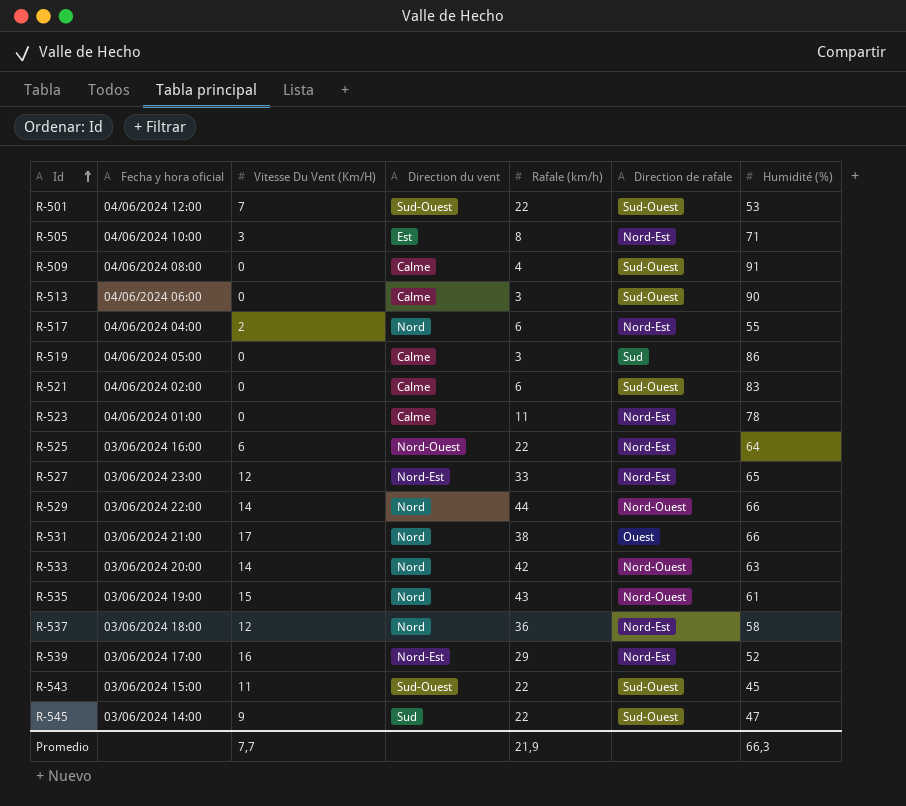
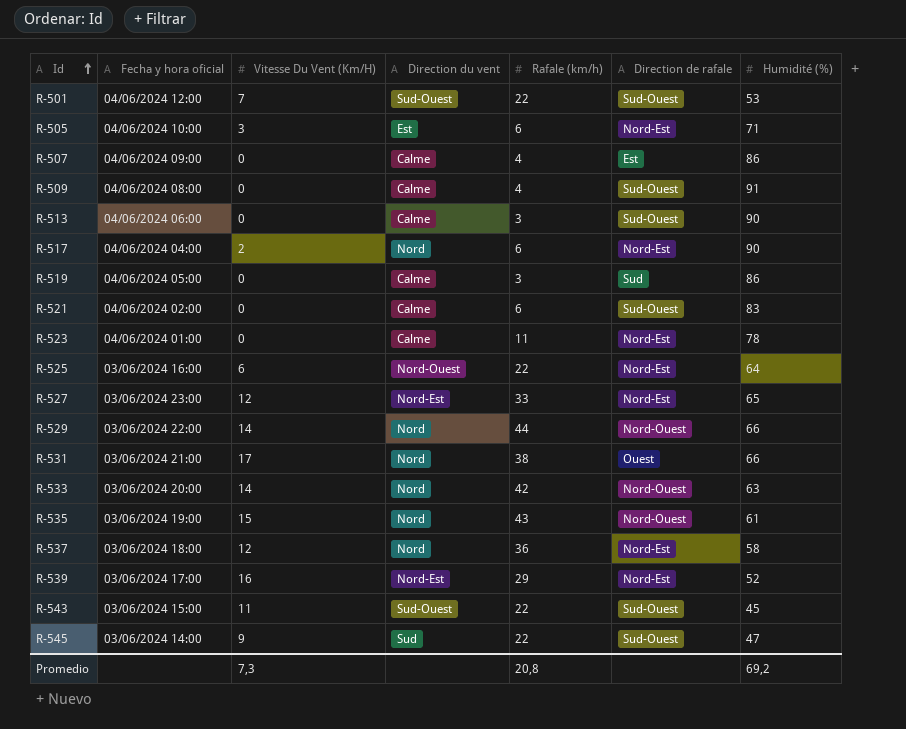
R-505 | Rafale (km/h): 8 -> 6
row R-507: none -> 04/06/2024 09:00 | 0 | Calme | 4 | Est | 86
R-517 | Humidité (%): 55 -> 90
Promedio | Vitesse Du Vent (Km/H): 7,7 -> 7,3
Promedio | Rafale (km/h): 21,9 -> 20,8
Promedio | Humidité (%): 66,3 -> 69,2

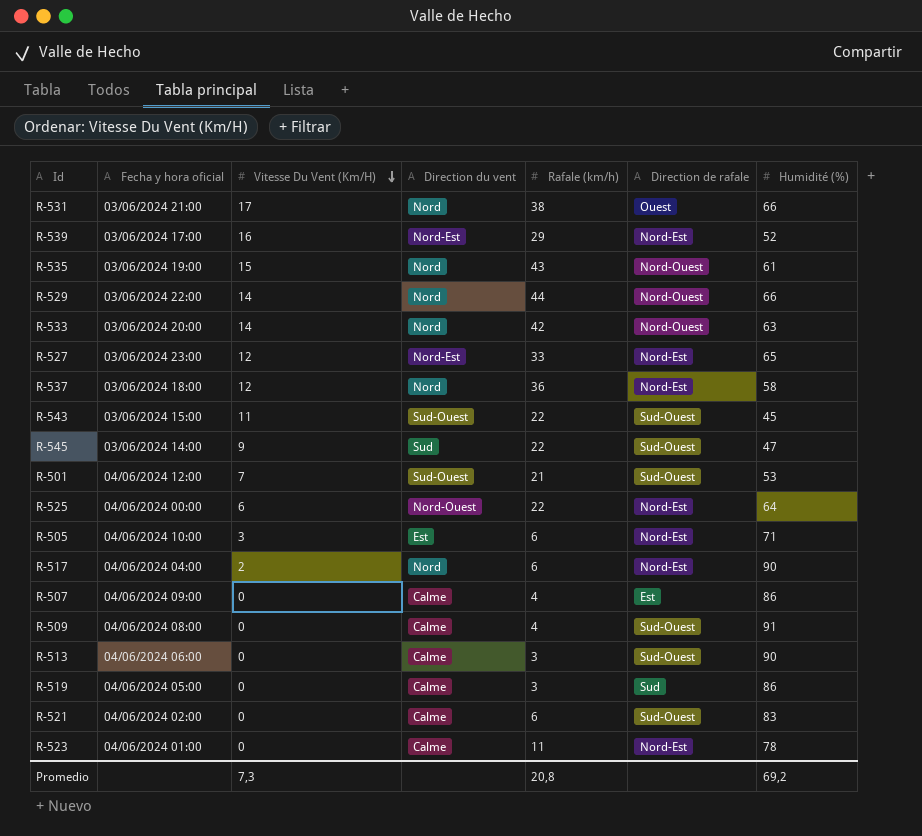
row order: Id ascending -> Vitesse Du Vent (Km/H) descending
R-501 | Rafale (km/h): 22 -> 21
R-525 | Fecha y hora oficial: 03/06/2024 16:00 -> 04/06/2024 00:00

